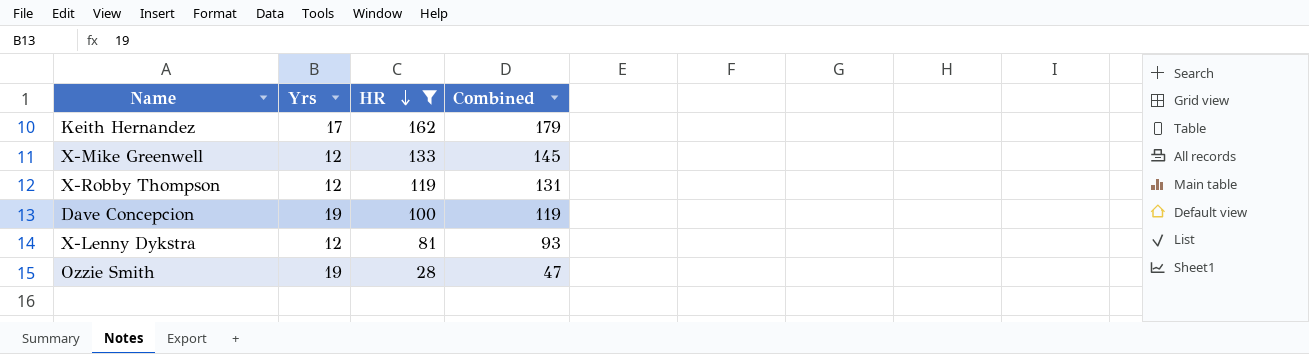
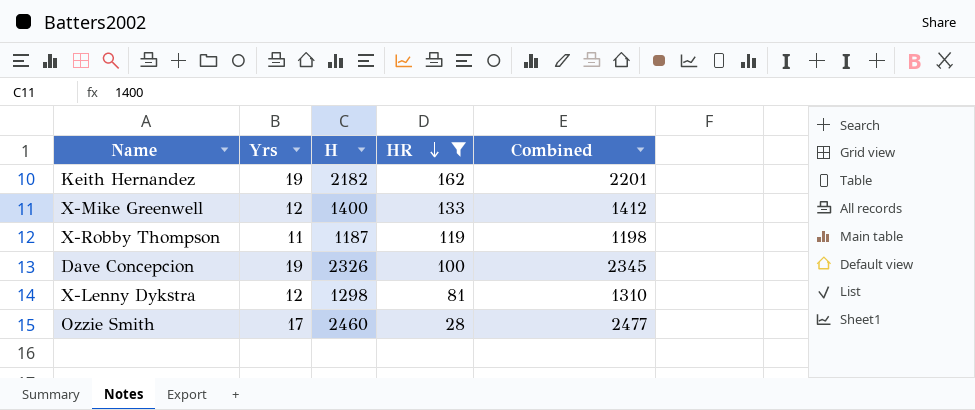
column H | position: none -> 3
column Combined | formula: [Yrs] + [HR] -> [Yrs] + [H]
Keith Hernandez | Yrs: 17 -> 19
X-Robby Thompson | Yrs: 12 -> 11
Ozzie Smith | Yrs: 19 -> 17

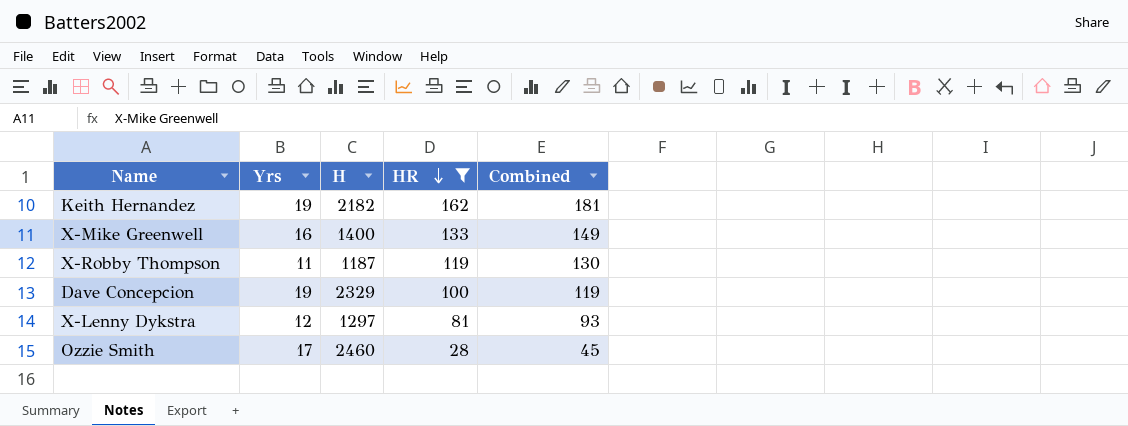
column Combined | formula: [Yrs] + [H] -> [Yrs] + [HR]
X-Mike Greenwell | Yrs: 12 -> 16
Dave Concepcion | H: 2326 -> 2329
X-Lenny Dykstra | H: 1298 -> 1297

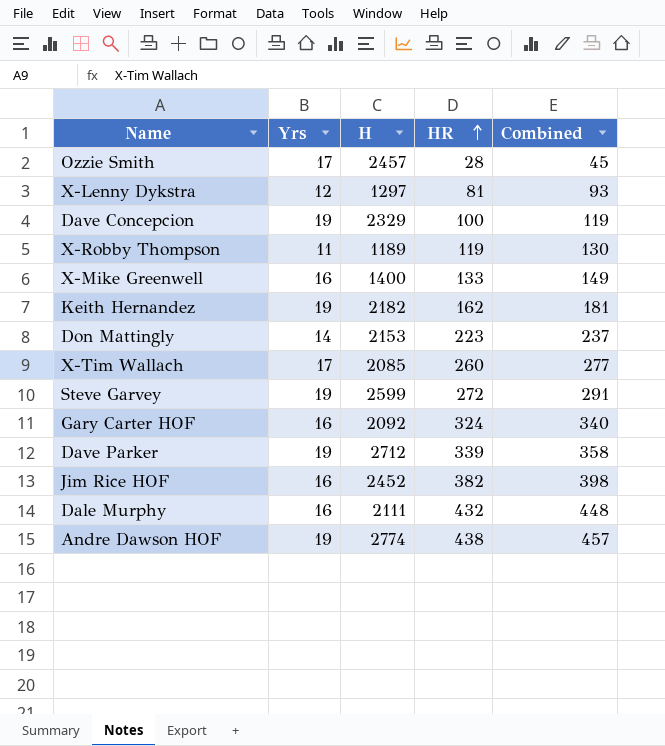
filter: HR <= 162 -> none
row order: HR descending -> HR ascending
Ozzie Smith | H: 2460 -> 2457
X-Robby Thompson | H: 1187 -> 1189

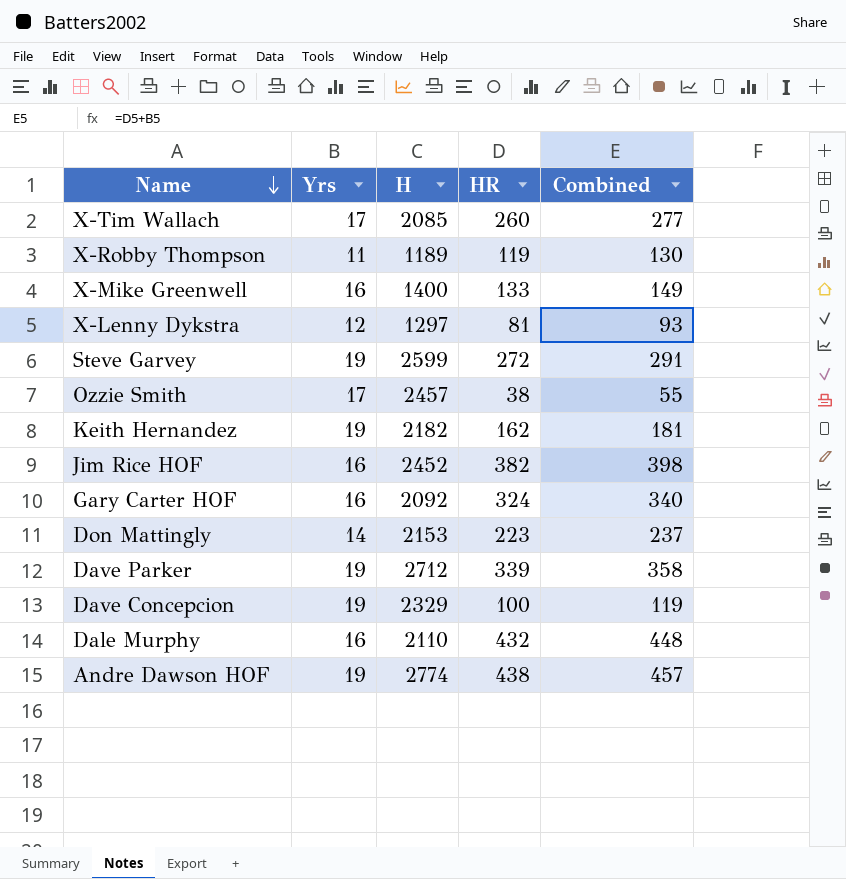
row order: HR ascending -> Name descending
Ozzie Smith | HR: 28 -> 38
Ozzie Smith | Combined: 45 -> 55
Dale Murphy | H: 2111 -> 2110

